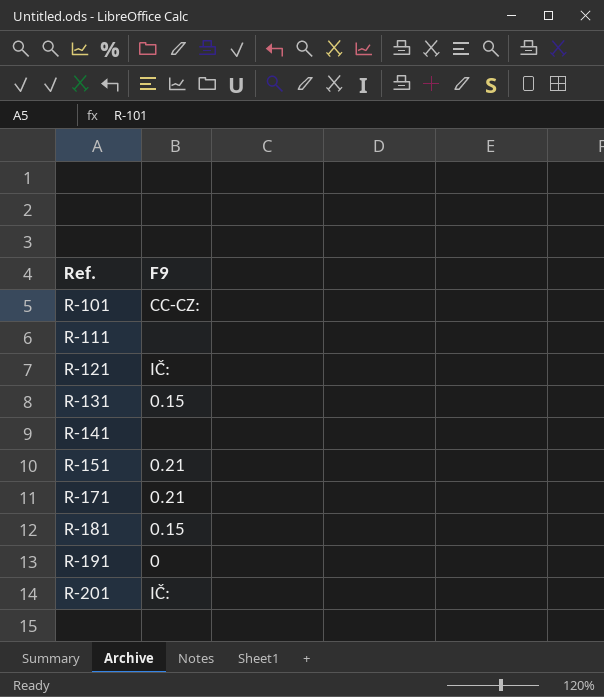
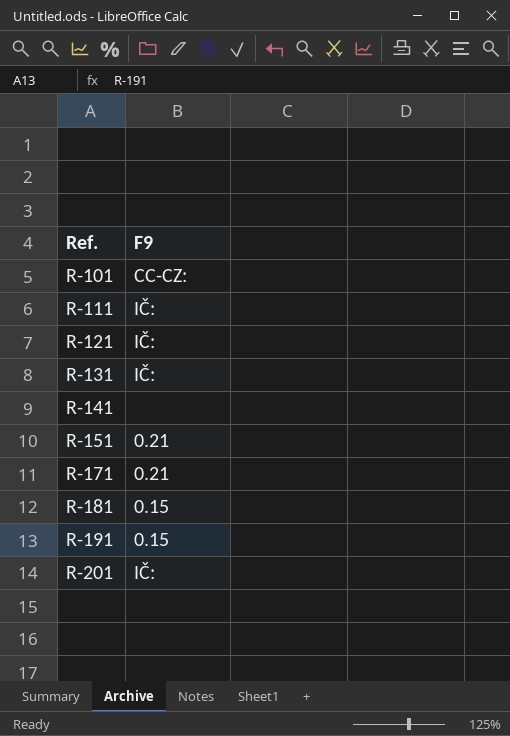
R-111 | F9: none -> IČ:
R-131 | F9: 0.15 -> IČ:
R-191 | F9: 0 -> 0.15

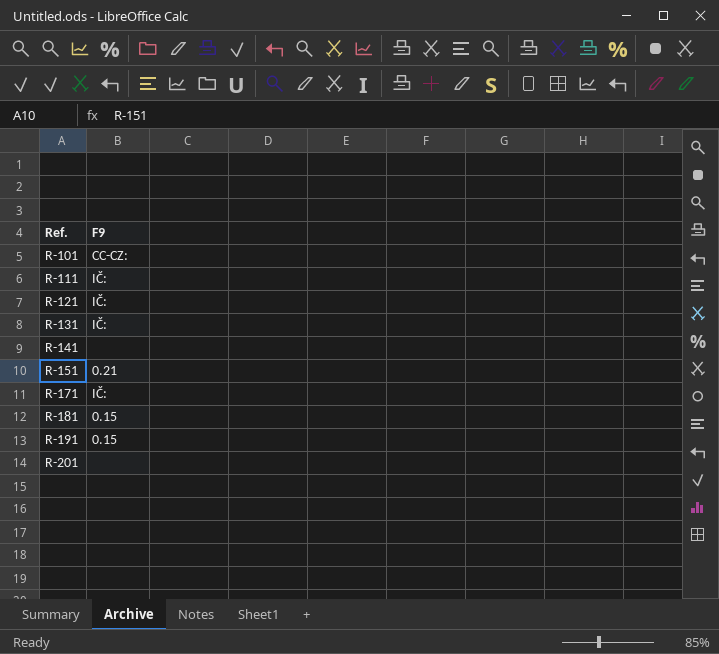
R-171 | F9: 0.21 -> IČ:
R-201 | F9: IČ: -> none

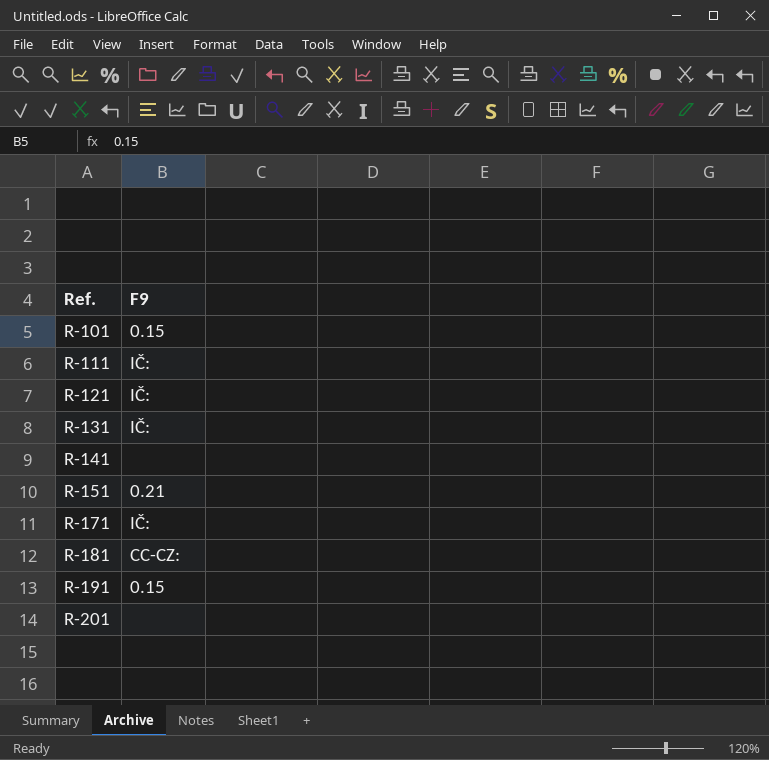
R-101 | F9: CC-CZ: -> 0.15
R-181 | F9: 0.15 -> CC-CZ:

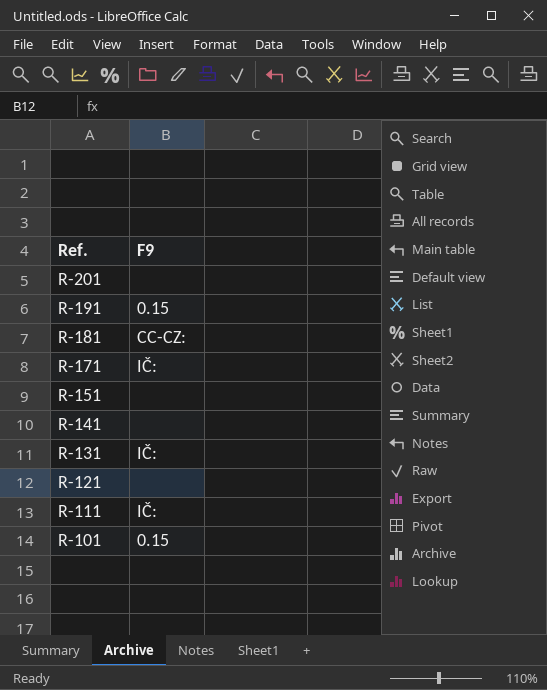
row order: Ref. ascending -> Ref. descending
R-151 | F9: 0.21 -> none
R-121 | F9: IČ: -> none

